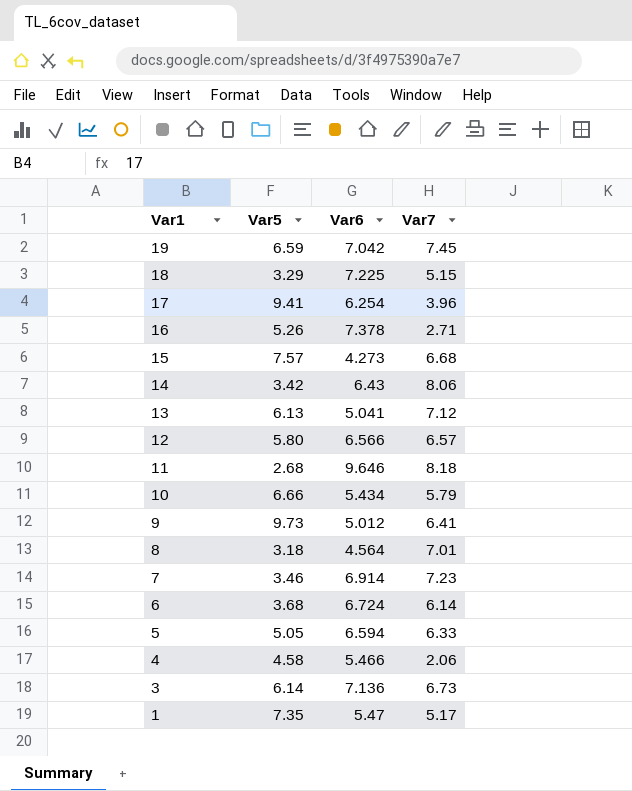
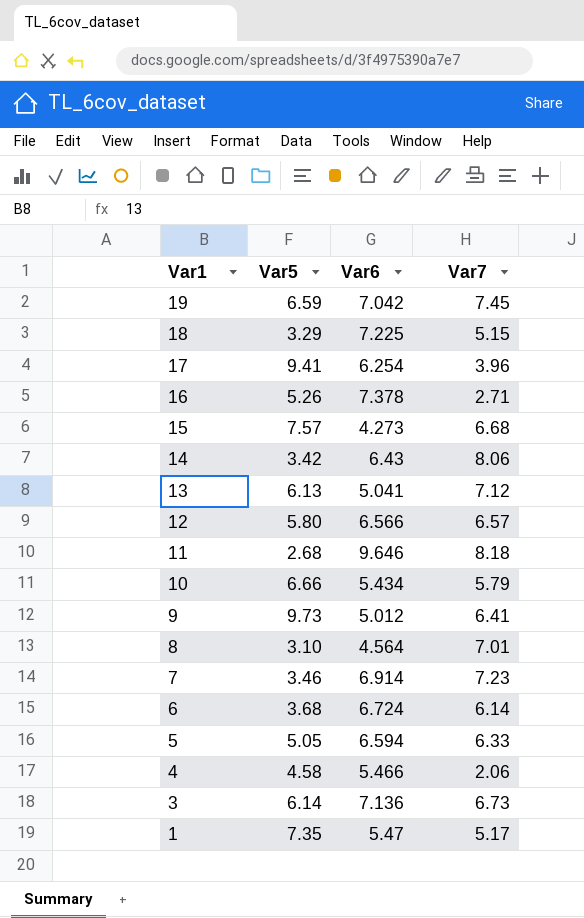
8 | Var5: 3.18 -> 3.10

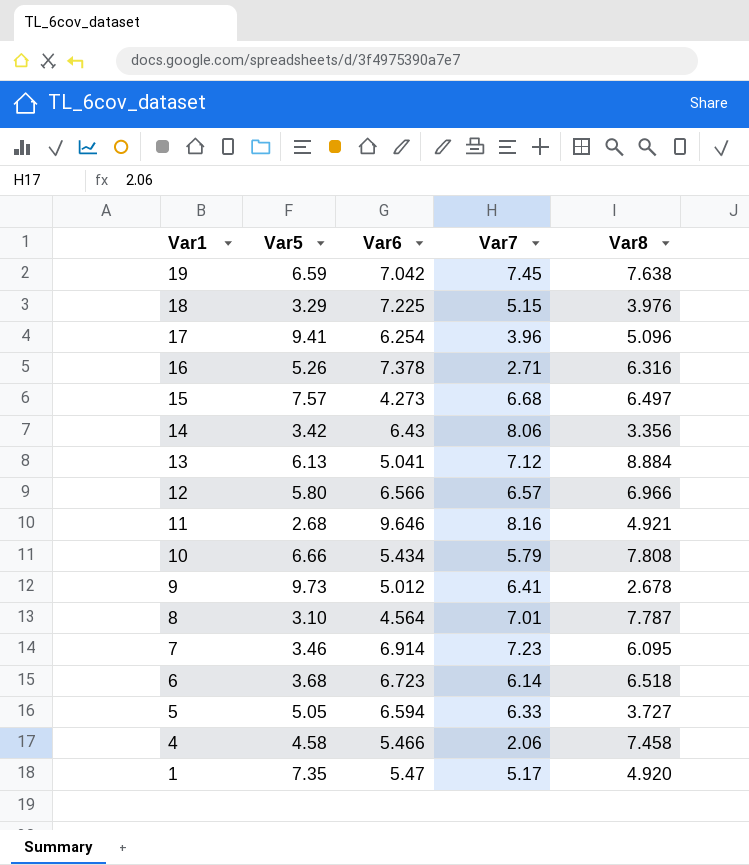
column Var8 | position: none -> 5
row 3: 6.14 | 7.136 | 6.73 -> none
11 | Var7: 8.18 -> 8.16
6 | Var6: 6.724 -> 6.723

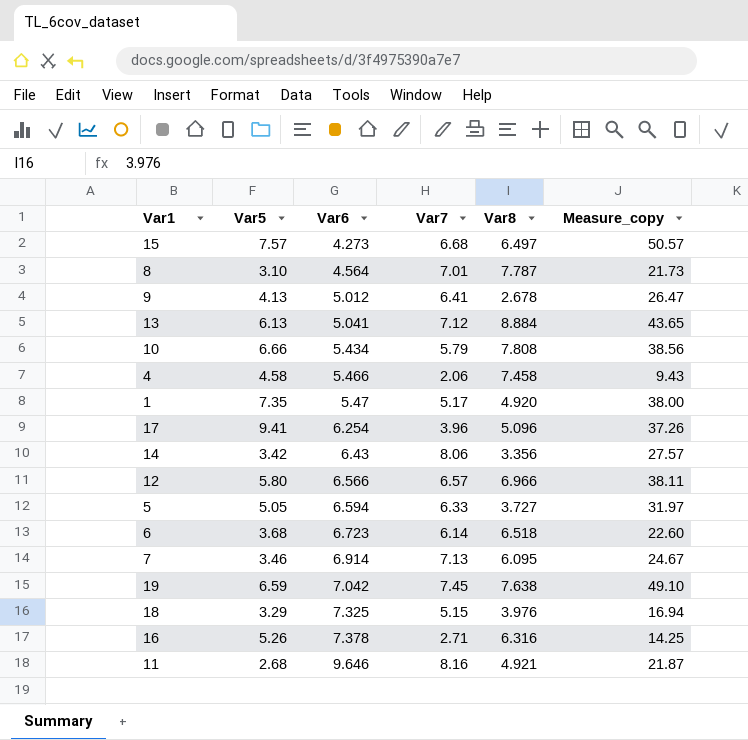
row order: Var1 descending -> Var6 ascending
column Measure_copy | formula: none -> [Var5] * [Var7]
9 | Var5: 9.73 -> 4.13
7 | Var7: 7.23 -> 7.13
18 | Var6: 7.225 -> 7.325

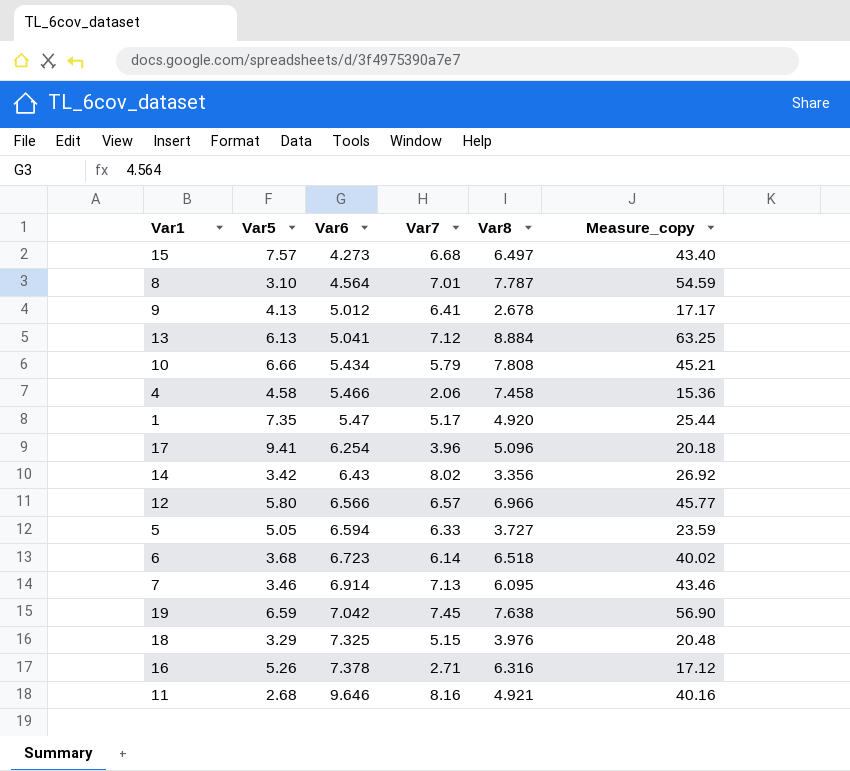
column Measure_copy | formula: [Var5] * [Var7] -> [Var7] * [Var8]
14 | Var7: 8.06 -> 8.02

